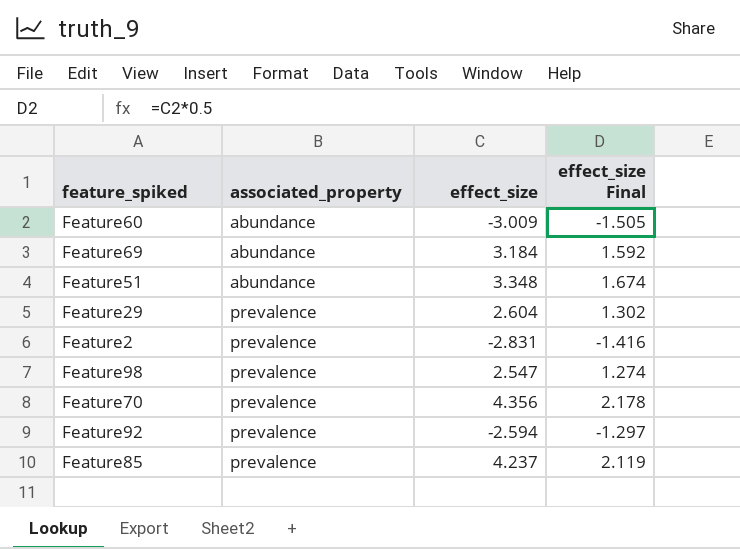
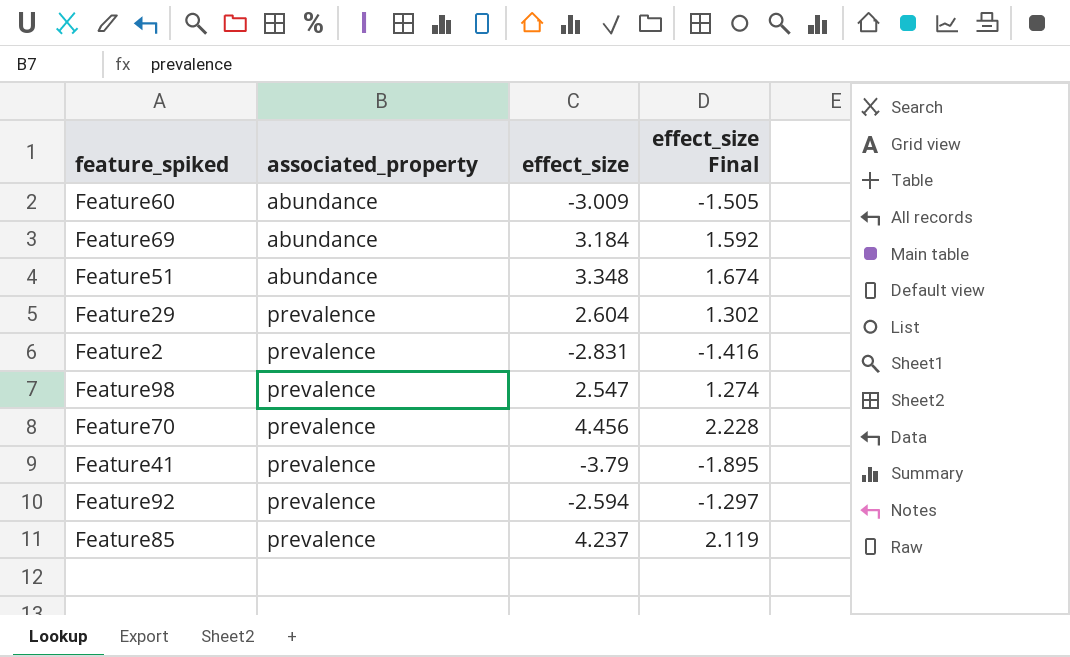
Feature70 | effect_size: 4.356 -> 4.456
Feature70 | effect_size Final: 2.178 -> 2.228
row Feature41: none -> prevalence | -3.79 | -1.895

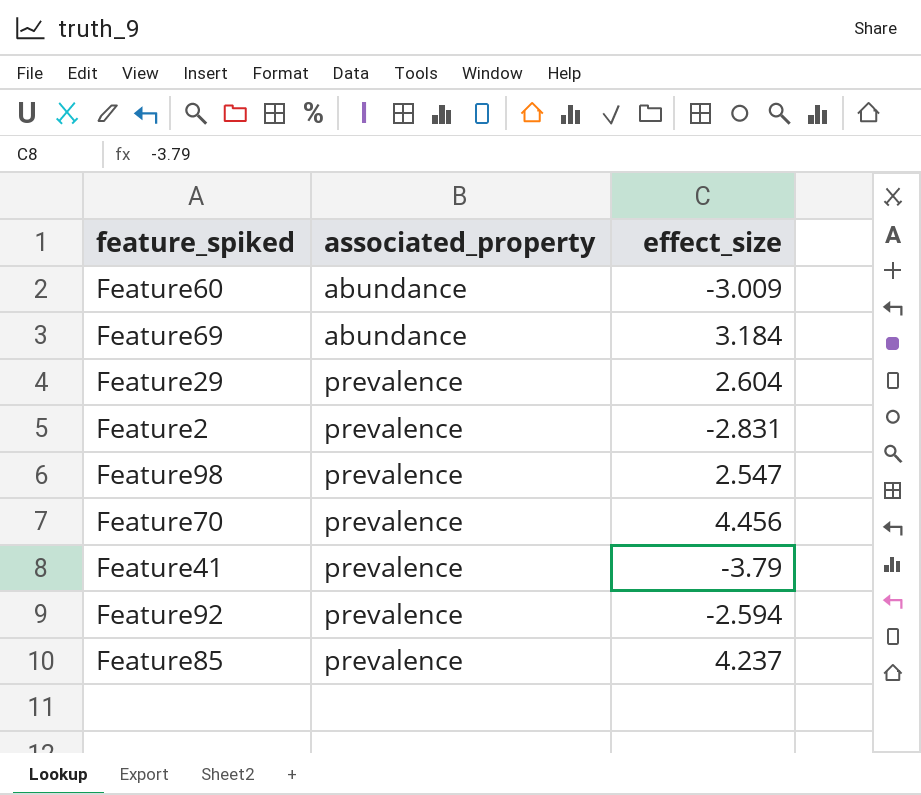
column effect_size Final | formula: [effect_size] * 0.5 -> none
row Feature51: abundance | 3.348 | 1.674 -> none

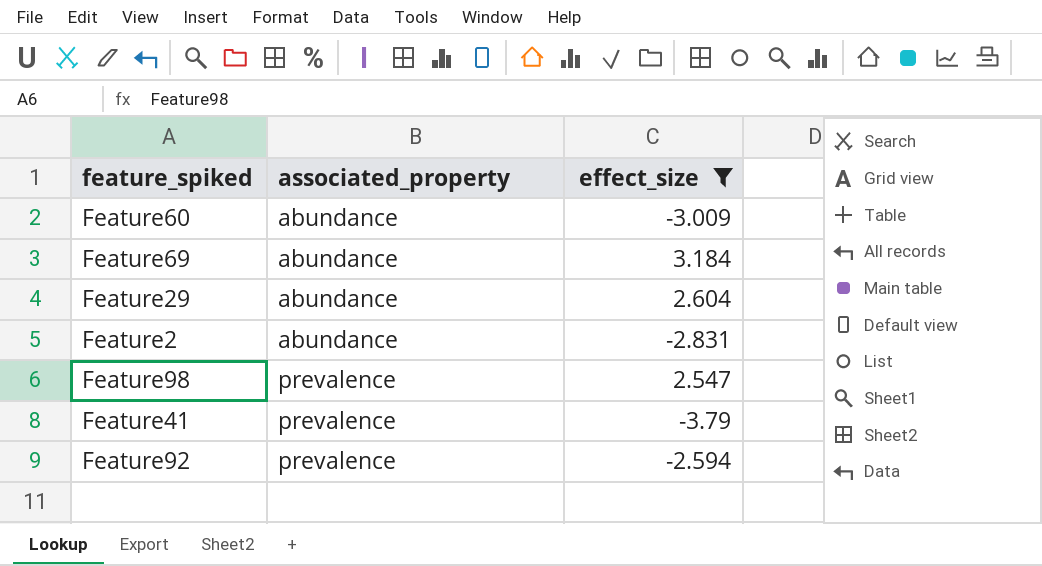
filter: none -> effect_size <= 3.184
Feature29 | associated_property: prevalence -> abundance
Feature2 | associated_property: prevalence -> abundance

